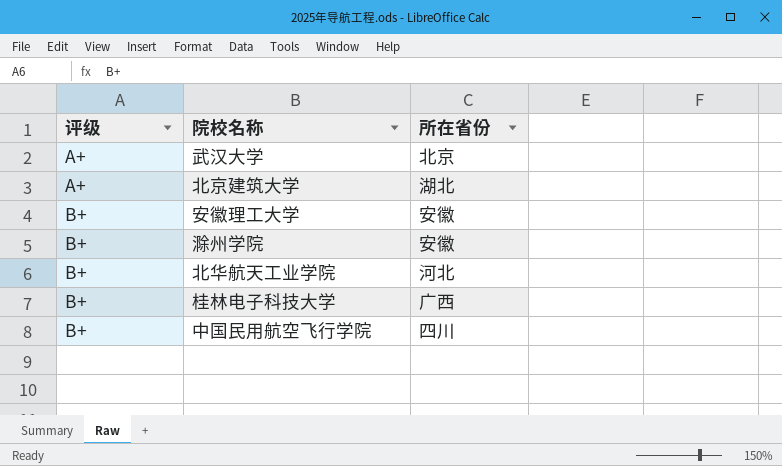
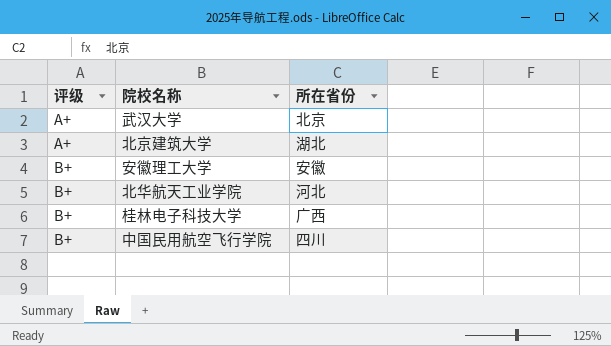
row 滁州学院: B+ | 安徽 -> none

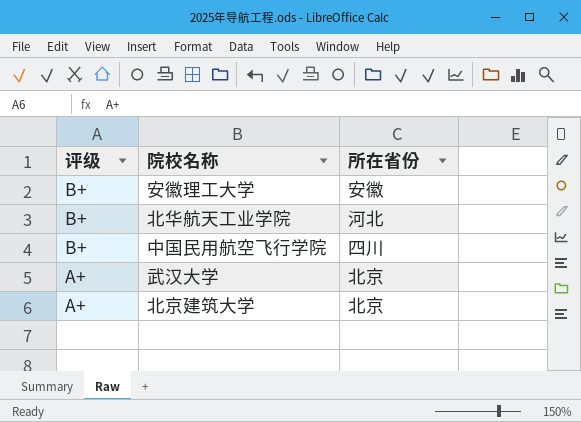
row order: 评级 ascending -> 评级 descending
row 桂林电子科技大学: B+ | 广西 -> none
北京建筑大学 | 所在省份: 湖北 -> 北京

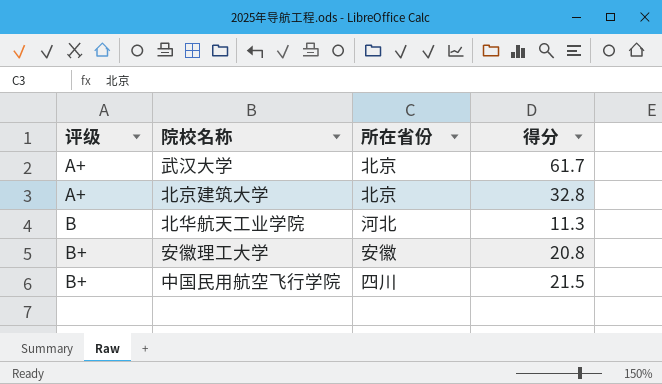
row order: 评级 descending -> 评级 ascending
column 得分 | position: none -> 4
北华航天工业学院 | 评级: B+ -> B

